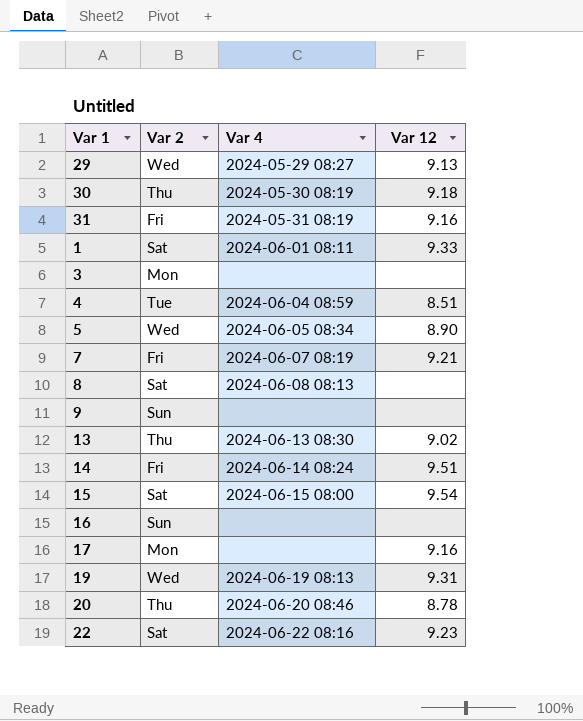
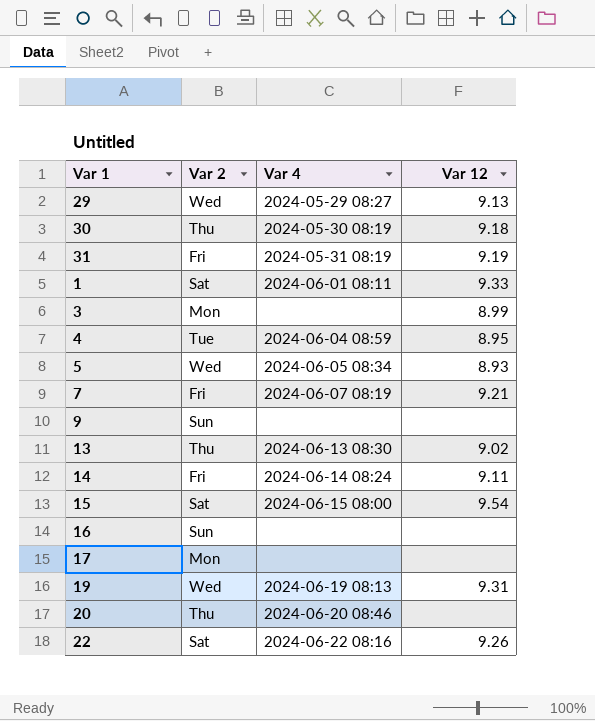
row 8: Sat | 2024-06-08 08:13 | none -> none
31 | Var 12: 9.16 -> 9.19
3 | Var 12: none -> 8.99
4 | Var 12: 8.51 -> 8.95
5 | Var 12: 8.90 -> 8.93
14 | Var 12: 9.51 -> 9.11
17 | Var 12: 9.16 -> none
20 | Var 12: 8.78 -> none
22 | Var 12: 9.23 -> 9.26

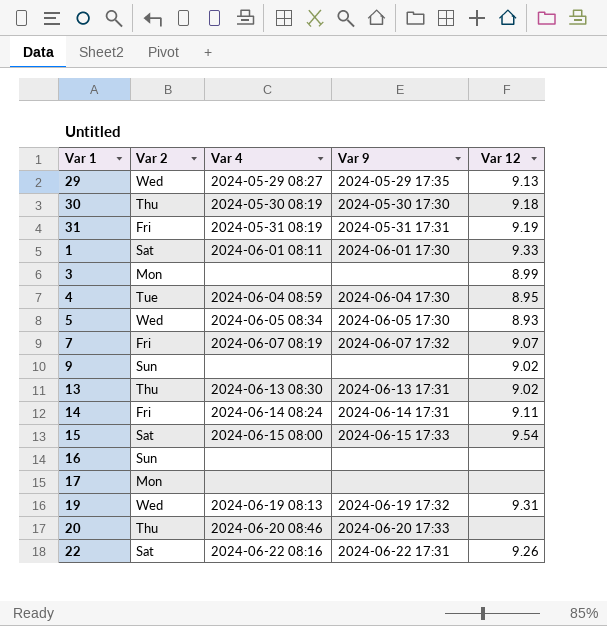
column Var 9 | position: none -> 4
7 | Var 12: 9.21 -> 9.07
9 | Var 12: none -> 9.02

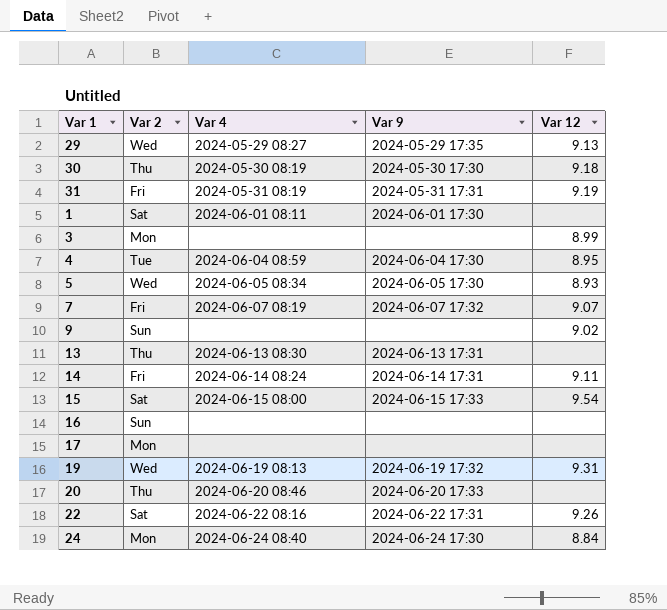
1 | Var 12: 9.33 -> none
13 | Var 12: 9.02 -> none
row 24: none -> Mon | 2024-06-24 08:40 | 2024-06-24 17:30 | 8.84

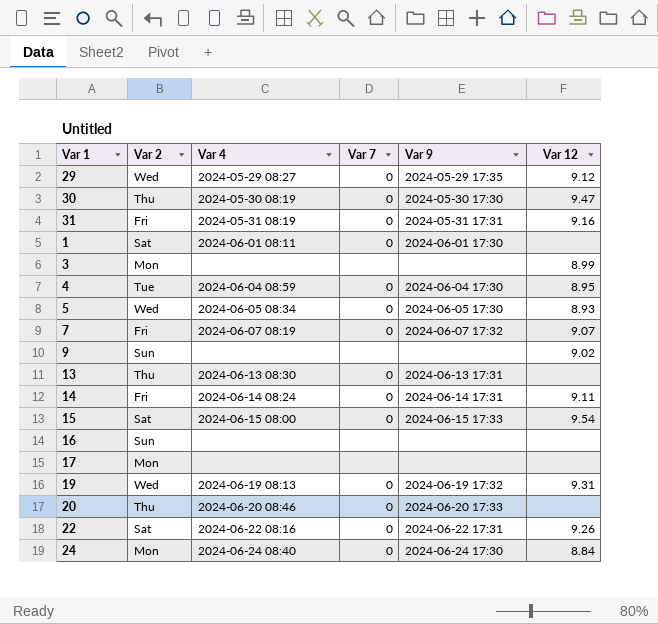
column Var 7 | position: none -> 4
29 | Var 12: 9.13 -> 9.12
30 | Var 12: 9.18 -> 9.47
31 | Var 12: 9.19 -> 9.16

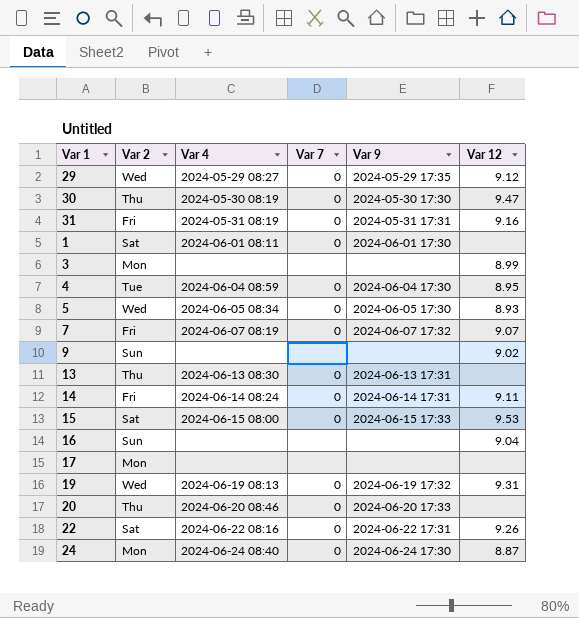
15 | Var 12: 9.54 -> 9.53
16 | Var 12: none -> 9.04
24 | Var 12: 8.84 -> 8.87

